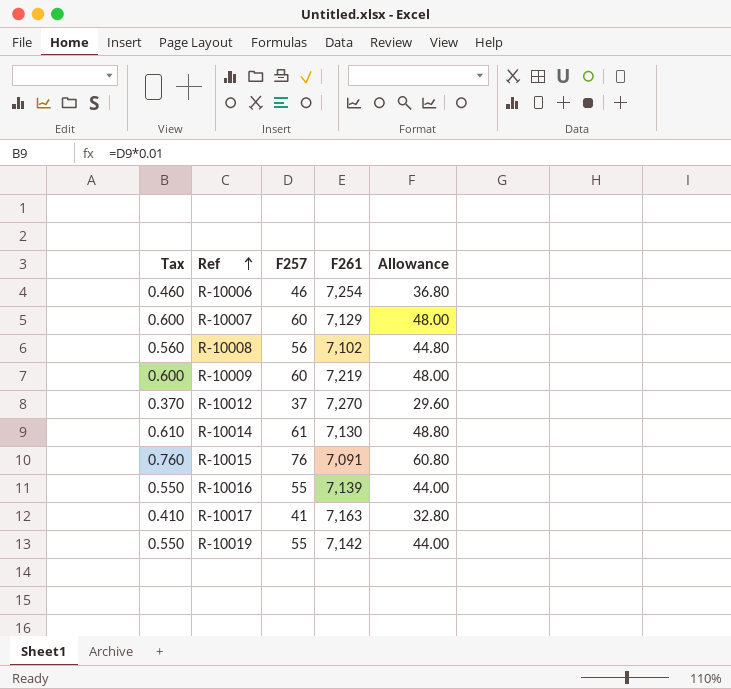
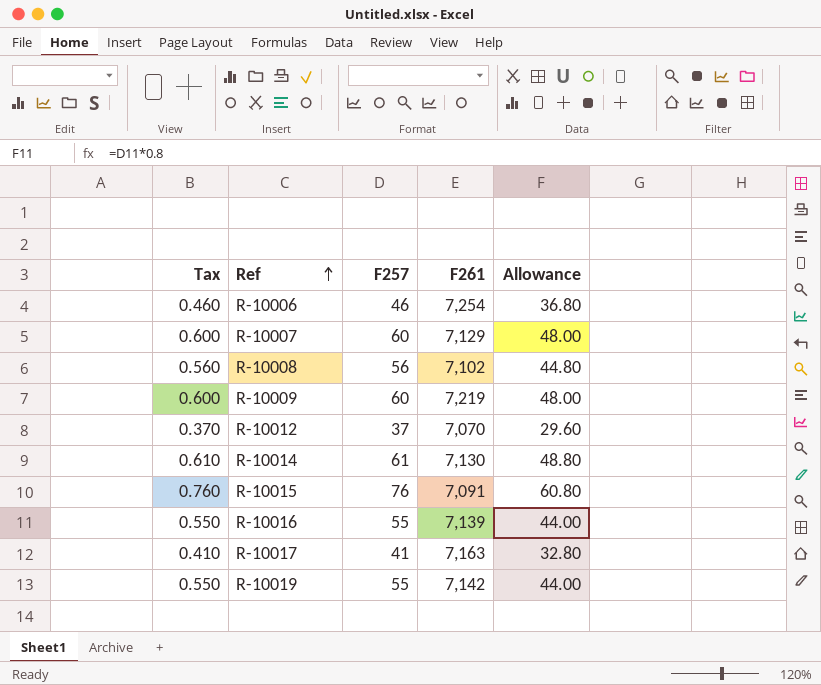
R-10012 | F261: 7,270 -> 7,070

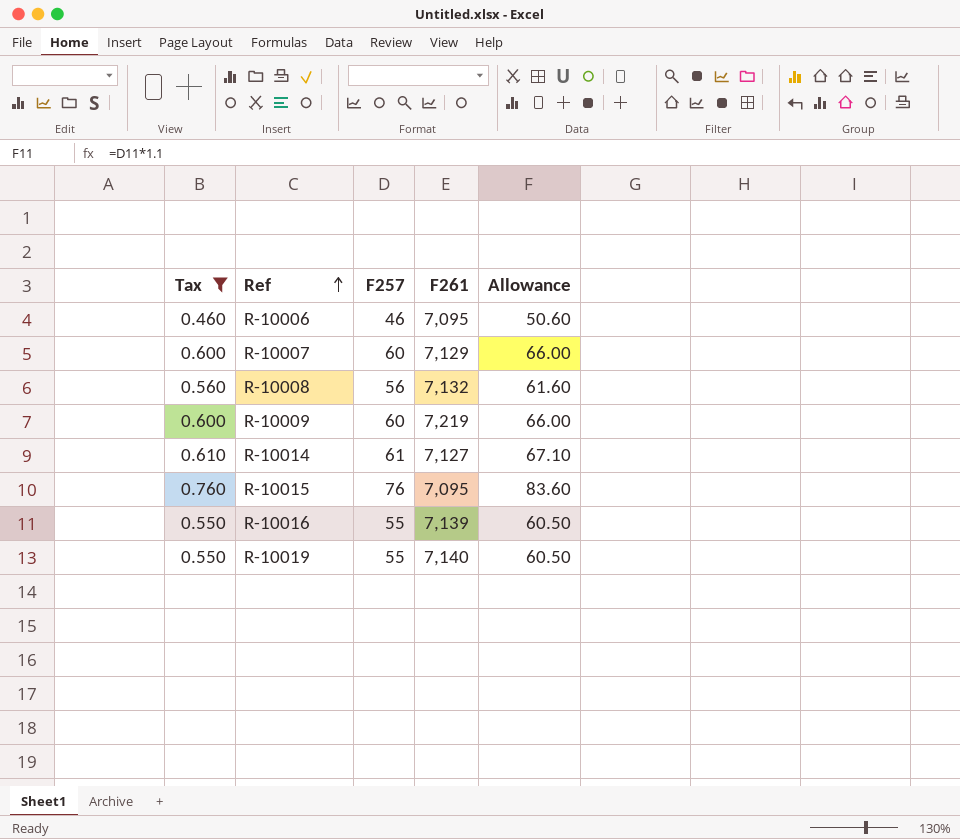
filter: none -> Tax >= 0.460
column Allowance | formula: [F257] * 0.8 -> [F257] * 1.1
R-10006 | F261: 7,254 -> 7,095
R-10008 | F261: 7,102 -> 7,132
R-10014 | F261: 7,130 -> 7,127
R-10015 | F261: 7,091 -> 7,095
R-10019 | F261: 7,142 -> 7,140

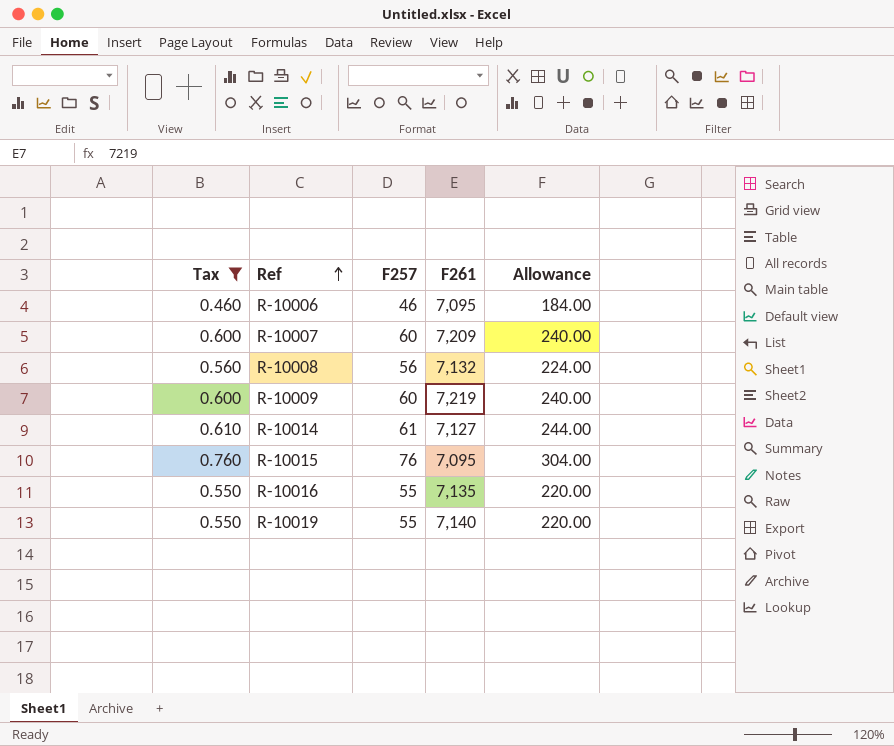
column Allowance | formula: [F257] * 1.1 -> [F257] * 4
R-10007 | F261: 7,129 -> 7,209
R-10016 | F261: 7,139 -> 7,135

